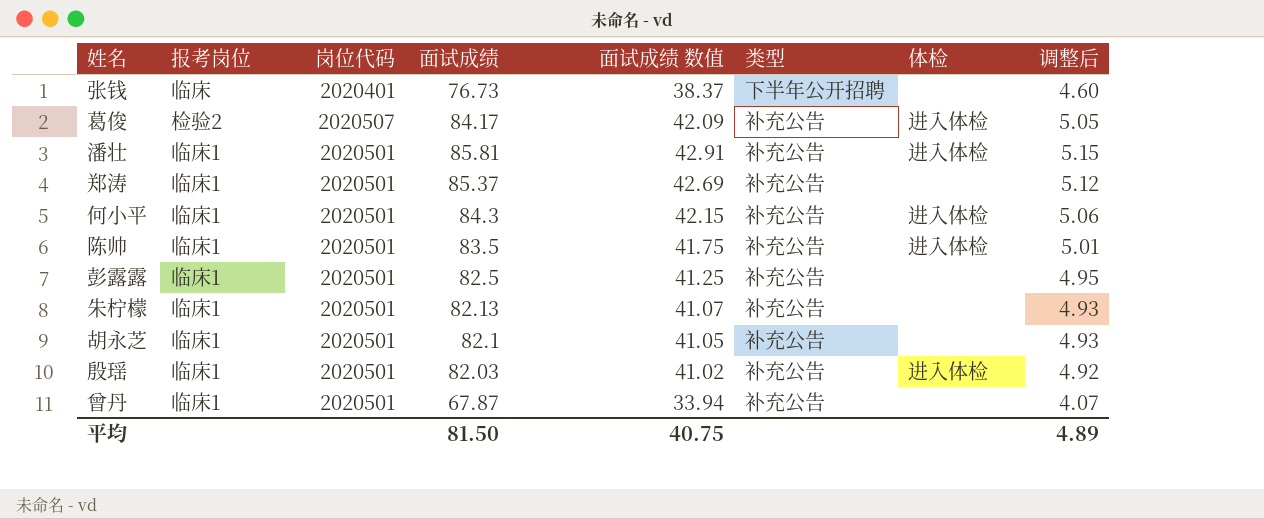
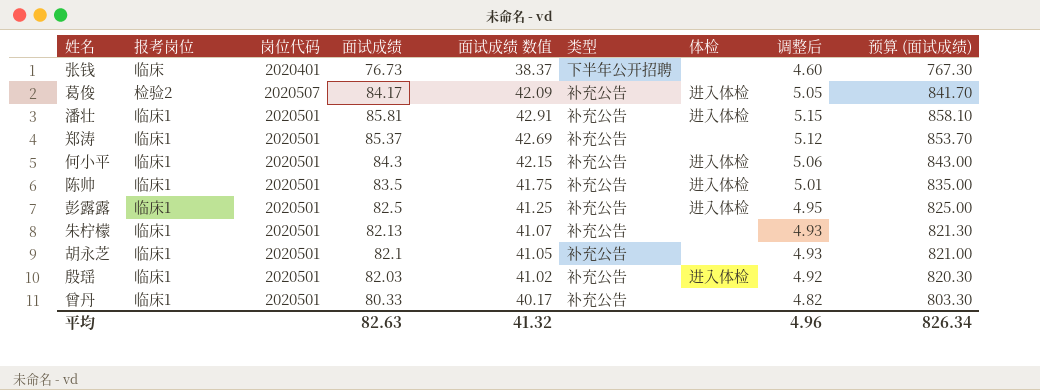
column 预算 (面试成绩) | formula: none -> [面试成绩] * 10
彭露露 | 体检: none -> 进入体检
曾丹 | 面试成绩: 67.87 -> 80.33
曾丹 | 面试成绩 数值: 33.94 -> 40.17
曾丹 | 调整后: 4.07 -> 4.82
平均 | 面试成绩: 81.50 -> 82.63
平均 | 面试成绩 数值: 40.75 -> 41.32
平均 | 调整后: 4.89 -> 4.96

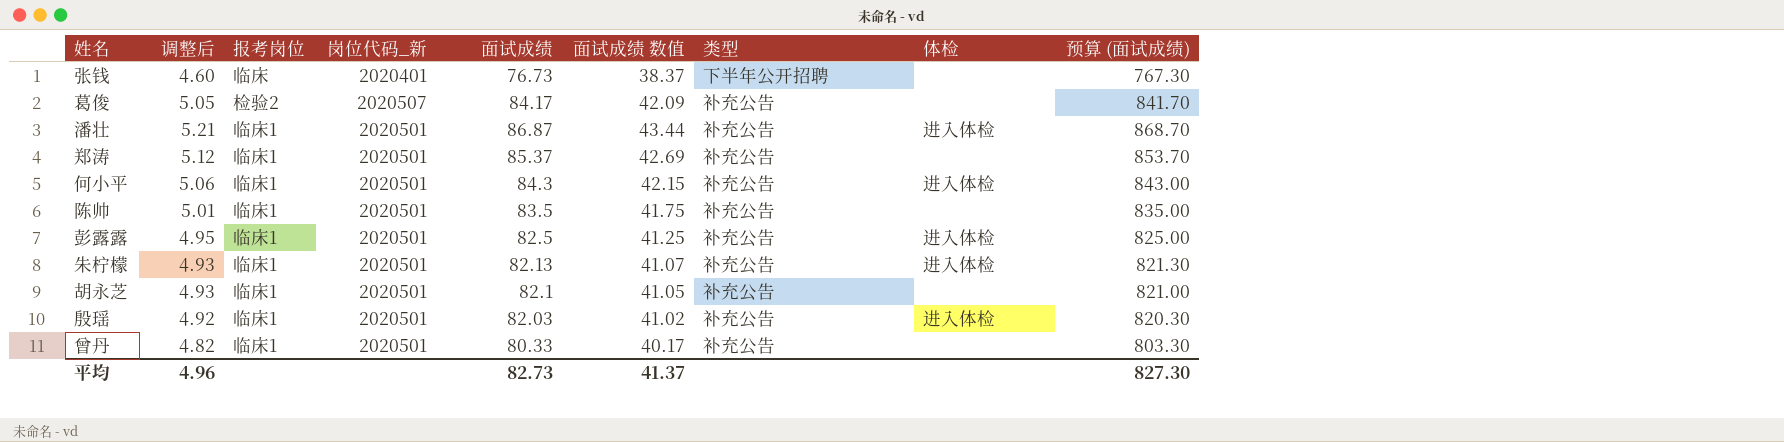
column 调整后 | position: 8 -> 2
column name: 岗位代码 -> 岗位代码_新
葛俊 | 体检: 进入体检 -> none
潘壮 | 调整后: 5.15 -> 5.21
潘壮 | 面试成绩: 85.81 -> 86.87
潘壮 | 面试成绩 数值: 42.91 -> 43.44
潘壮 | 预算 (面试成绩): 858.10 -> 868.70
陈帅 | 体检: 进入体检 -> none
朱柠檬 | 体检: none -> 进入体检
平均 | 面试成绩: 82.63 -> 82.73
平均 | 面试成绩 数值: 41.32 -> 41.37
平均 | 预算 (面试成绩): 826.34 -> 827.30

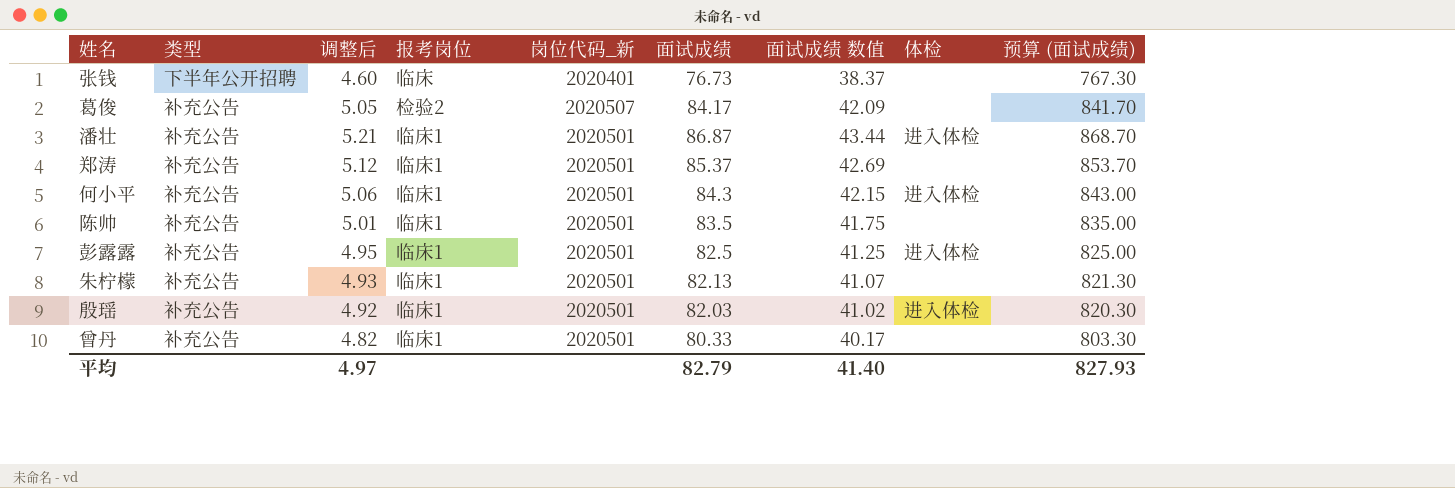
column 类型 | position: 7 -> 2
row 胡永芝: 4.93 | 临床1 | 2020501 | 82.1 | 41.05 | 补充公告 | none | 821.00 -> none
朱柠檬 | 体检: 进入体检 -> none
平均 | 调整后: 4.96 -> 4.97
平均 | 面试成绩: 82.73 -> 82.79
平均 | 面试成绩 数值: 41.37 -> 41.40
平均 | 预算 (面试成绩): 827.30 -> 827.93

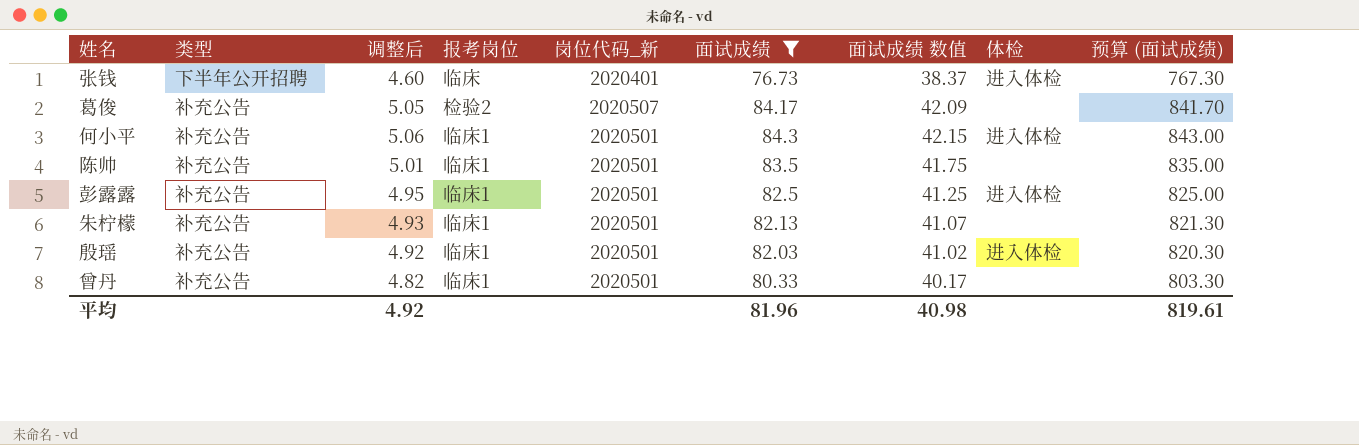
filter: none -> 面试成绩 <= 84.3
张钱 | 体检: none -> 进入体检
平均 | 调整后: 4.97 -> 4.92
平均 | 面试成绩: 82.79 -> 81.96
平均 | 面试成绩 数值: 41.40 -> 40.98
平均 | 预算 (面试成绩): 827.93 -> 819.61

